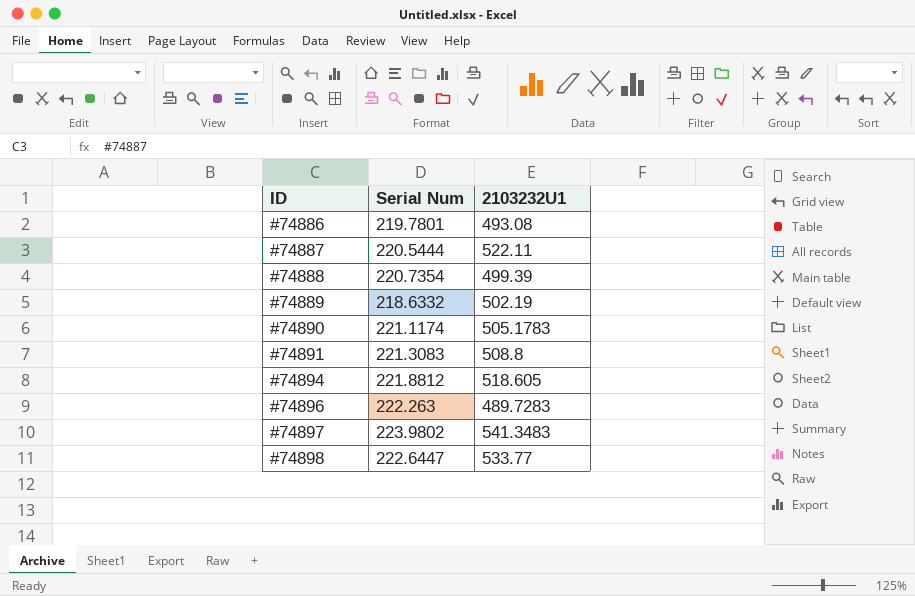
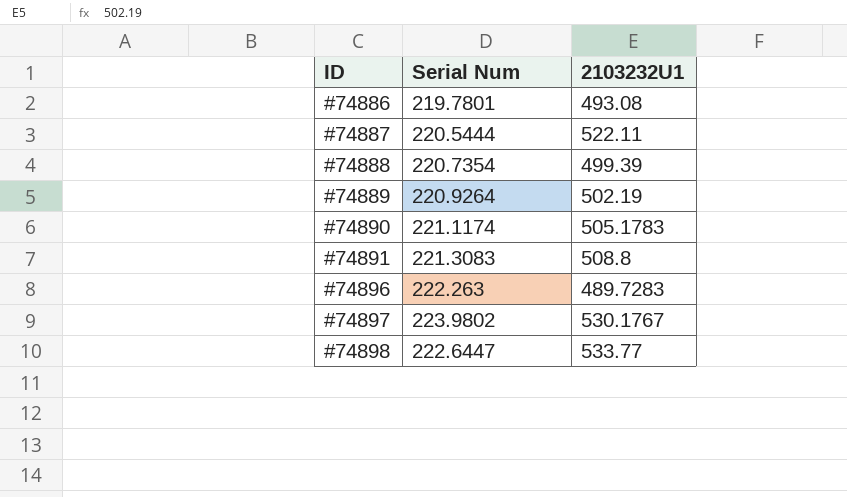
row #74894: 221.8812 | 518.605 -> none
#74889 | Serial Num: 218.6332 -> 220.9264
#74897 | 2103232U1: 541.3483 -> 530.1767

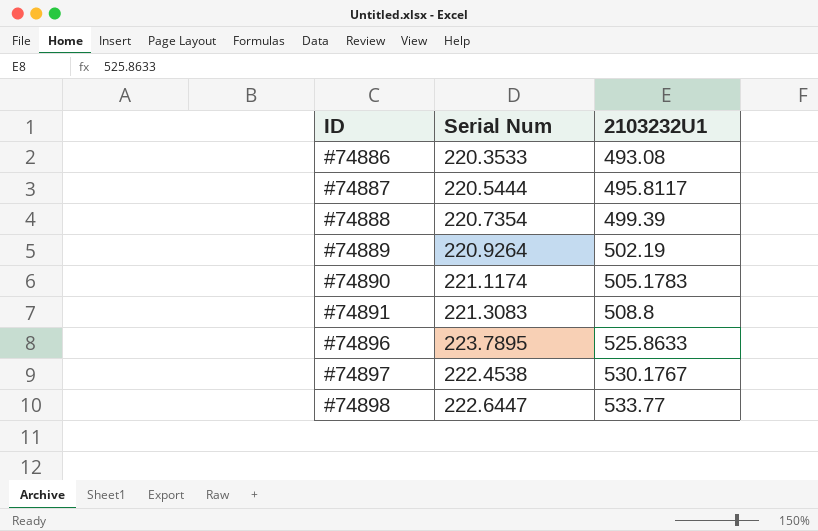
#74886 | Serial Num: 219.7801 -> 220.3533
#74887 | 2103232U1: 522.11 -> 495.8117
#74896 | Serial Num: 222.263 -> 223.7895
#74896 | 2103232U1: 489.7283 -> 525.8633
#74897 | Serial Num: 223.9802 -> 222.4538

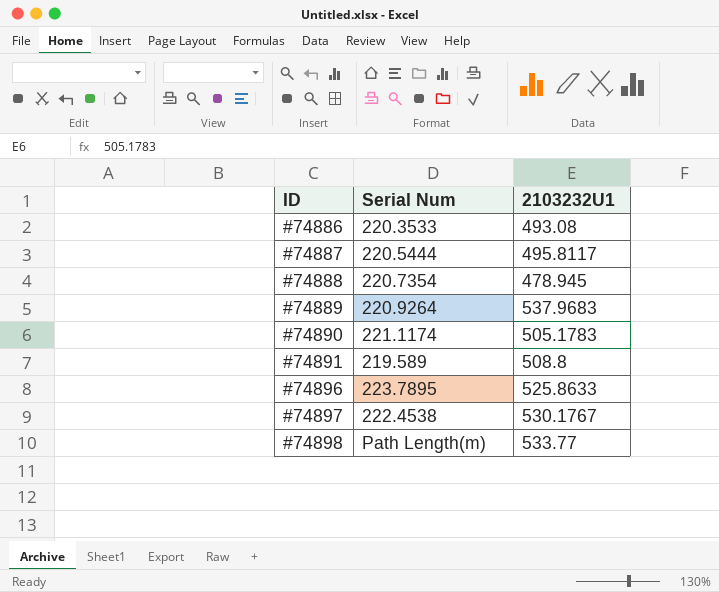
#74888 | 2103232U1: 499.39 -> 478.945
#74889 | 2103232U1: 502.19 -> 537.9683
#74891 | Serial Num: 221.3083 -> 219.589
#74898 | Serial Num: 222.6447 -> Path Length(m)

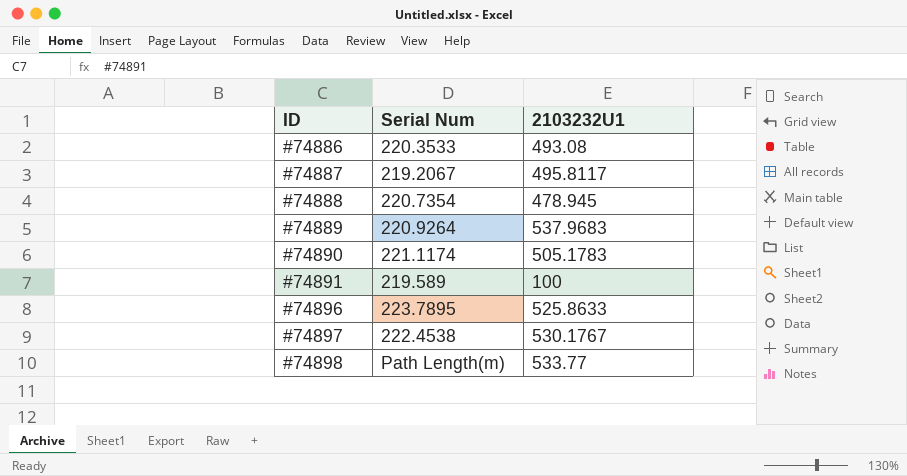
#74887 | Serial Num: 220.5444 -> 219.2067
#74891 | 2103232U1: 508.8 -> 100

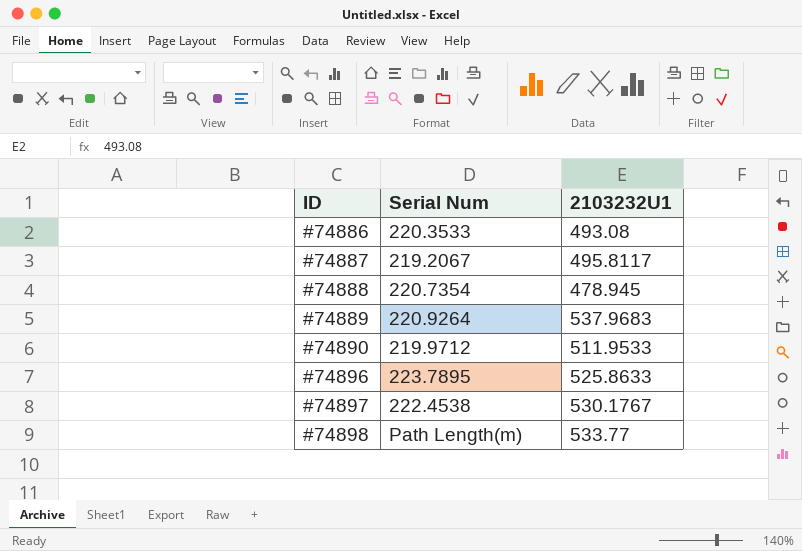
row #74891: 219.589 | 100 -> none
#74890 | Serial Num: 221.1174 -> 219.9712
#74890 | 2103232U1: 505.1783 -> 511.9533

